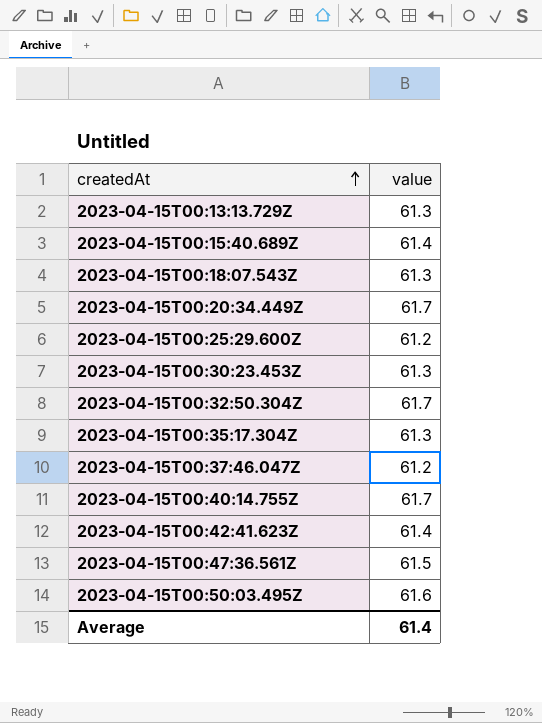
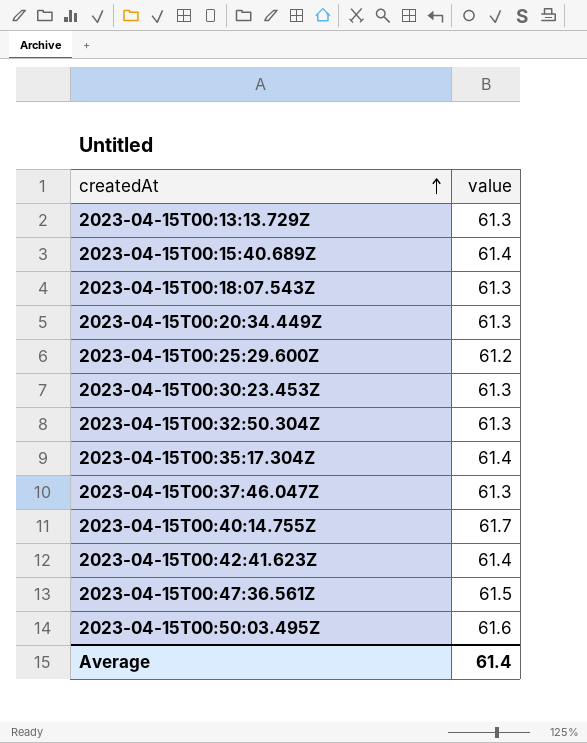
2023-04-15T00:20:34.449Z | value: 61.7 -> 61.3
2023-04-15T00:32:50.304Z | value: 61.7 -> 61.3
2023-04-15T00:35:17.304Z | value: 61.3 -> 61.4
2023-04-15T00:37:46.047Z | value: 61.2 -> 61.3

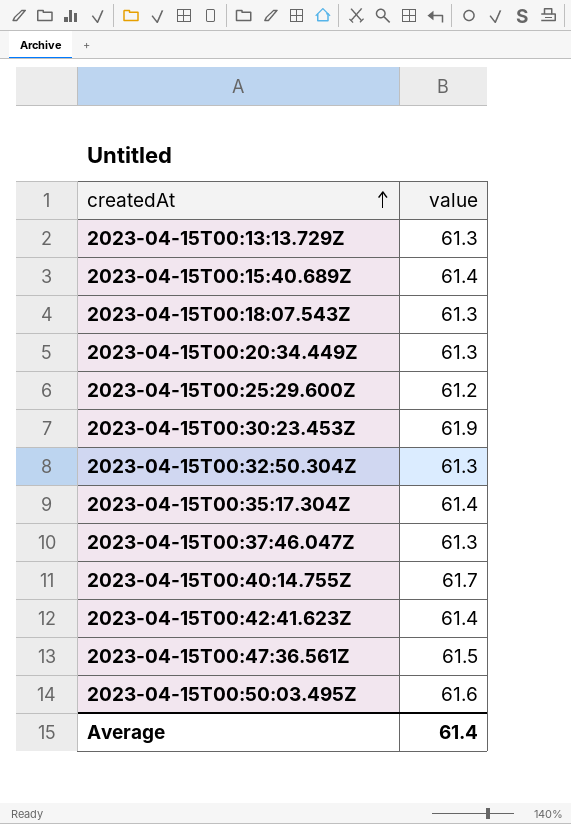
2023-04-15T00:30:23.453Z | value: 61.3 -> 61.9

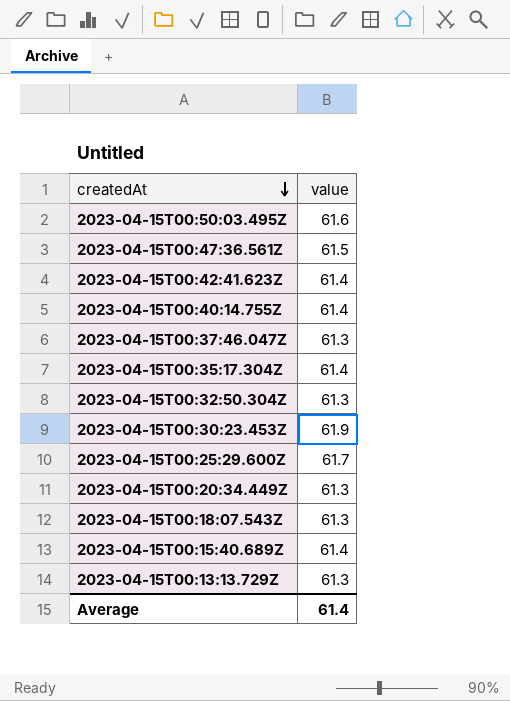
row order: createdAt ascending -> createdAt descending
2023-04-15T00:40:14.755Z | value: 61.7 -> 61.4
2023-04-15T00:25:29.600Z | value: 61.2 -> 61.7

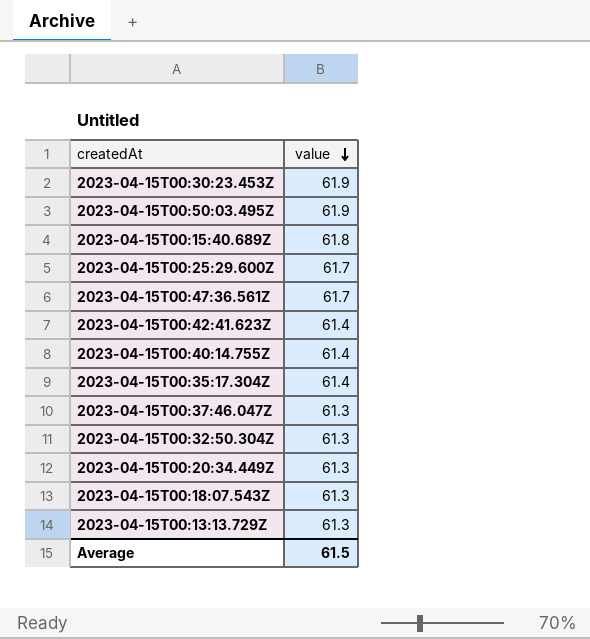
row order: createdAt descending -> value descending
2023-04-15T00:50:03.495Z | value: 61.6 -> 61.9
2023-04-15T00:15:40.689Z | value: 61.4 -> 61.8
2023-04-15T00:47:36.561Z | value: 61.5 -> 61.7
Average | value: 61.4 -> 61.5

